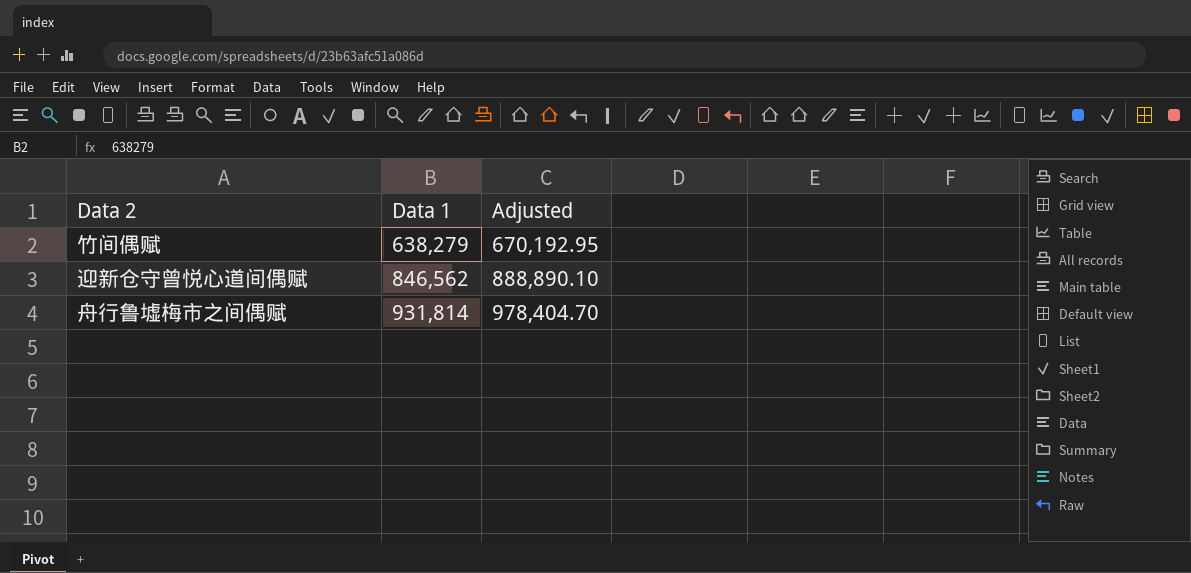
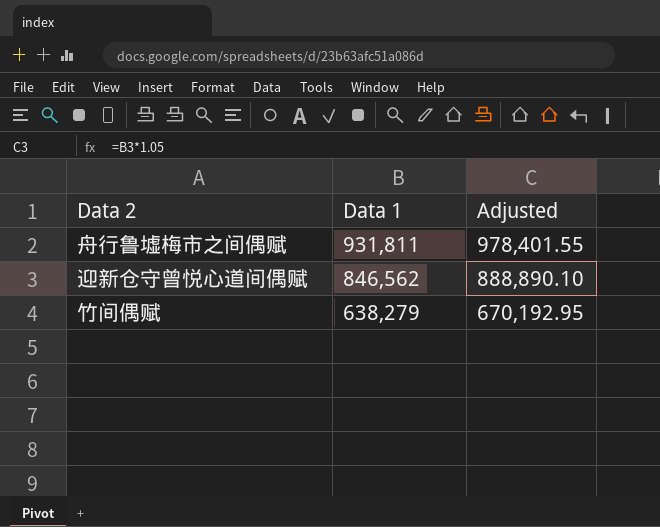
row order: Data 1 ascending -> Data 1 descending
舟行鲁墟梅市之间偶赋 | Data 1: 931,814 -> 931,811
舟行鲁墟梅市之间偶赋 | Adjusted: 978,404.70 -> 978,401.55

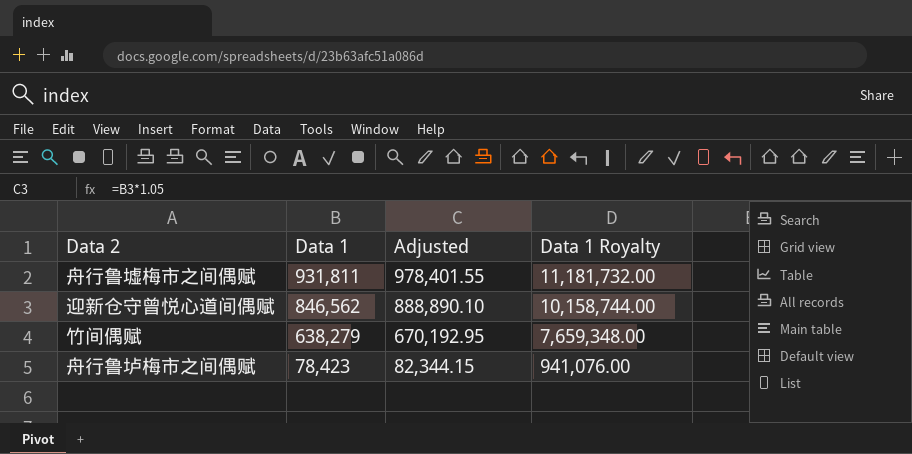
column Data 1 Royalty | formula: none -> [Data 1] * 12
row 舟行鲁垆梅市之间偶赋: none -> 78,423 | 82,344.15 | 941,076.00

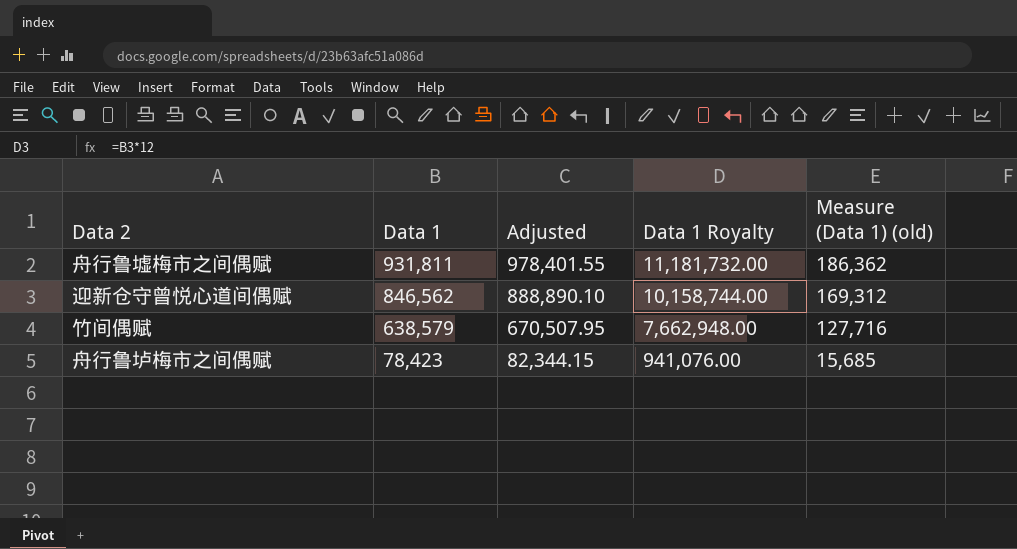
column Measure (Data 1) (old) | formula: none -> [Data 1] * 0.2
竹间偶赋 | Data 1: 638,279 -> 638,579
竹间偶赋 | Adjusted: 670,192.95 -> 670,507.95
竹间偶赋 | Data 1 Royalty: 7,659,348.00 -> 7,662,948.00

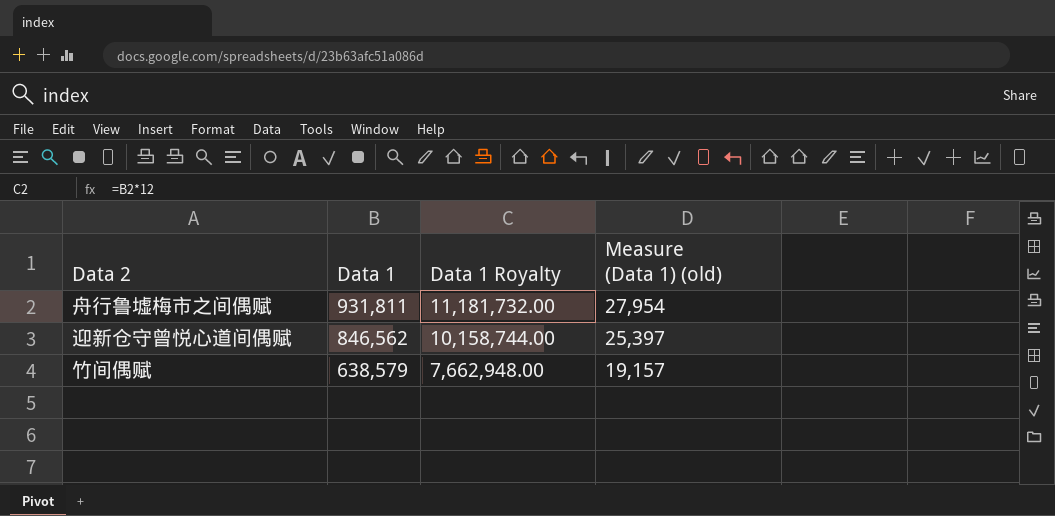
column Adjusted | formula: [Data 1] * 1.05 -> none
column Measure (Data 1) (old) | formula: [Data 1] * 0.2 -> [Data 1] * 0.03
row 舟行鲁垆梅市之间偶赋: 78,423 | 82,344.15 | 941,076.00 | 15,685 -> none

